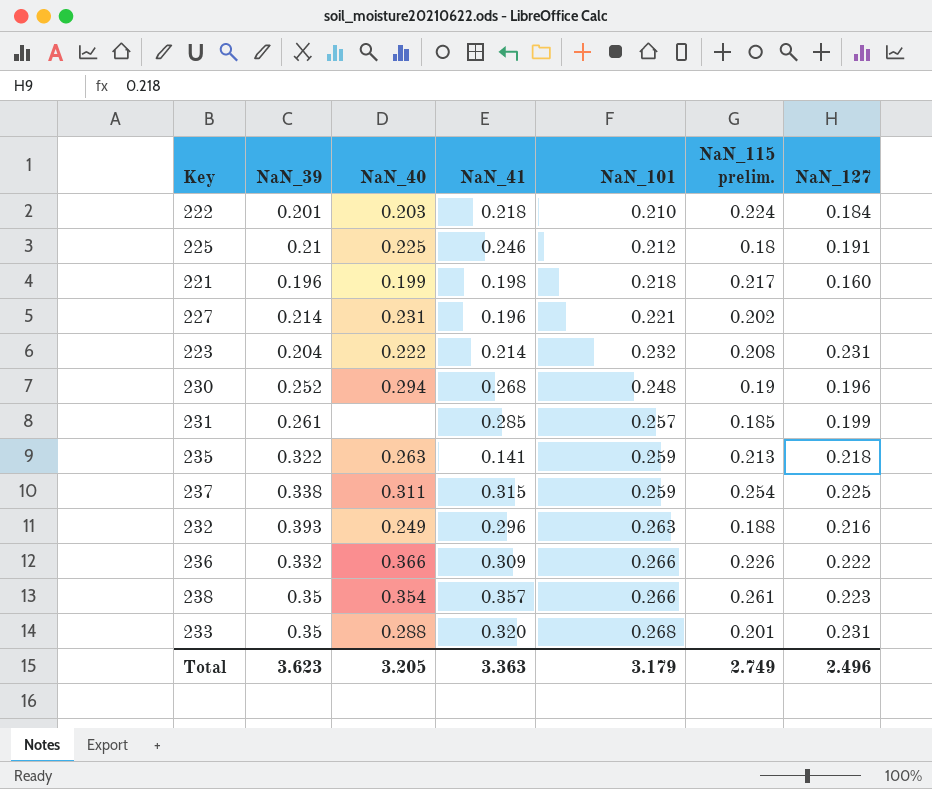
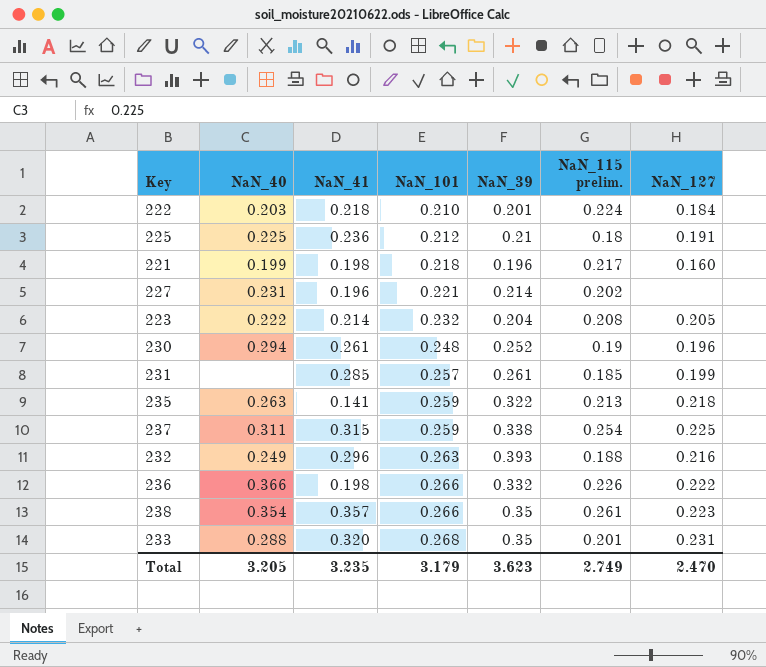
column NaN_39 | position: 2 -> 5
225 | NaN_41: 0.246 -> 0.236
223 | NaN_127: 0.231 -> 0.205
230 | NaN_41: 0.268 -> 0.261
236 | NaN_41: 0.309 -> 0.198
Total | NaN_41: 3.363 -> 3.235
Total | NaN_127: 2.496 -> 2.470

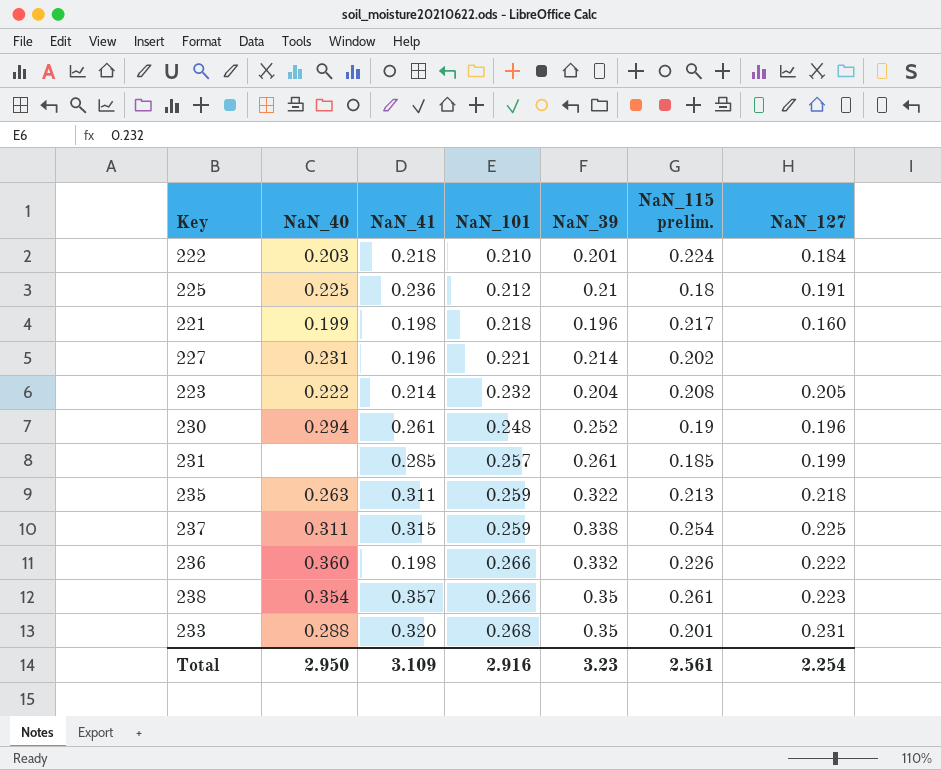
row 232: 0.249 | 0.296 | 0.263 | 0.393 | 0.188 | 0.216 -> none
235 | NaN_41: 0.141 -> 0.311
236 | NaN_40: 0.366 -> 0.360
Total | NaN_40: 3.205 -> 2.950
Total | NaN_41: 3.235 -> 3.109
Total | NaN_101: 3.179 -> 2.916
Total | NaN_39: 3.623 -> 3.23
Total | NaN_115 prelim.: 2.749 -> 2.561
Total | NaN_127: 2.470 -> 2.254

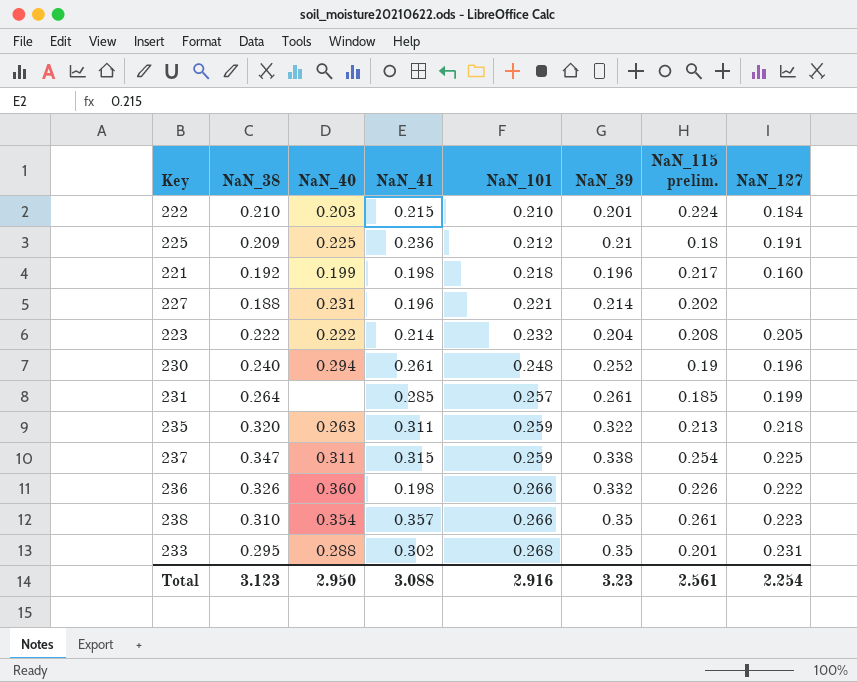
column NaN_38 | position: none -> 2
222 | NaN_41: 0.218 -> 0.215
233 | NaN_41: 0.320 -> 0.302
Total | NaN_41: 3.109 -> 3.088

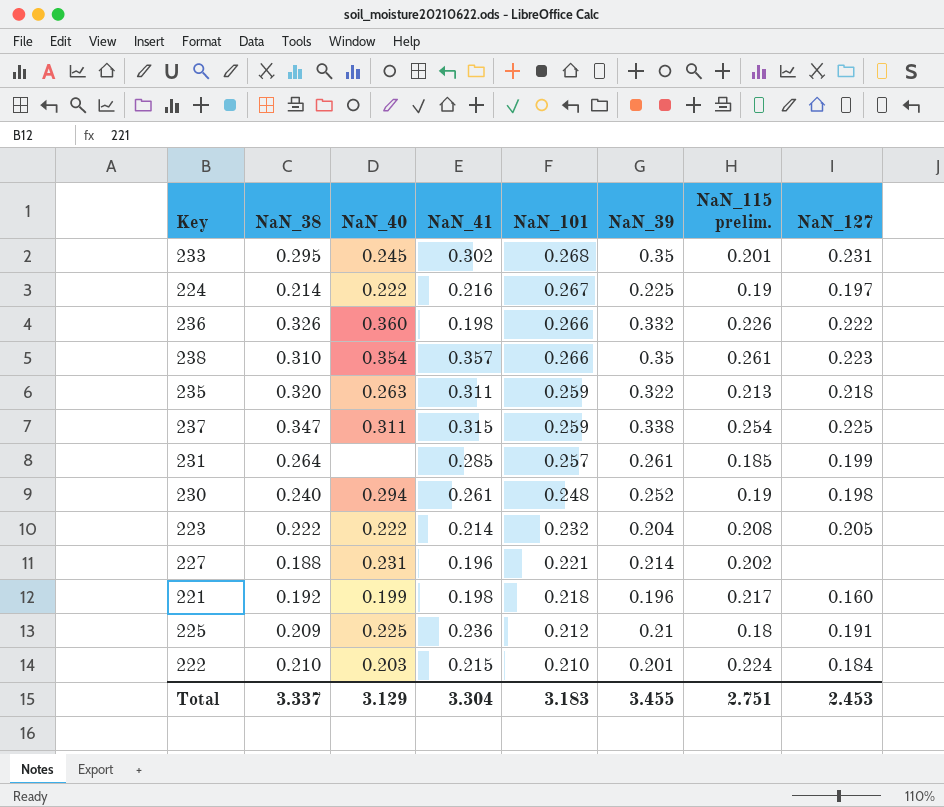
row order: NaN_101 ascending -> NaN_101 descending
233 | NaN_40: 0.288 -> 0.245
row 224: none -> 0.214 | 0.222 | 0.216 | 0.267 | 0.225 | 0.19 | 0.197
230 | NaN_127: 0.196 -> 0.198
Total | NaN_38: 3.123 -> 3.337
Total | NaN_40: 2.950 -> 3.129
Total | NaN_41: 3.088 -> 3.304
Total | NaN_101: 2.916 -> 3.183
Total | NaN_39: 3.23 -> 3.455
Total | NaN_115 prelim.: 2.561 -> 2.751
Total | NaN_127: 2.254 -> 2.453

